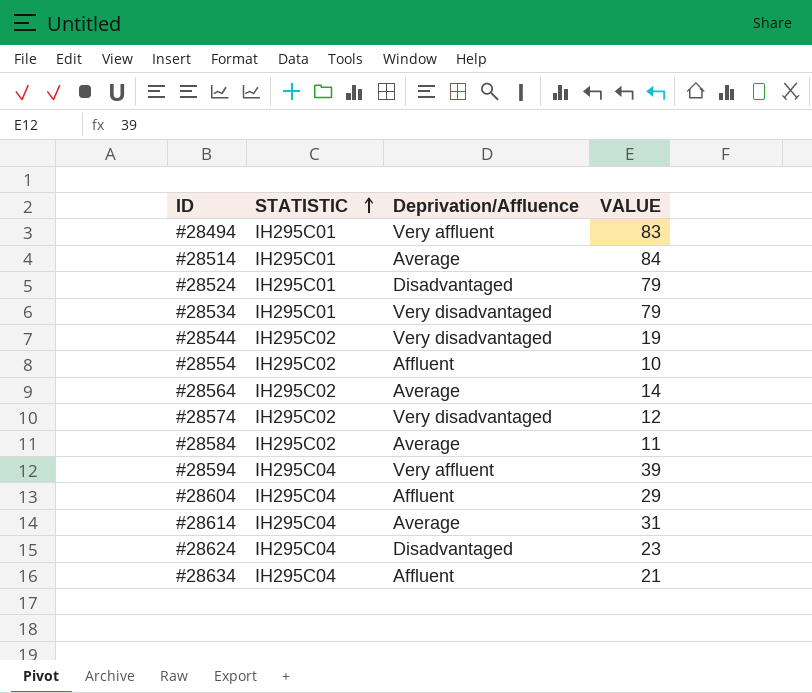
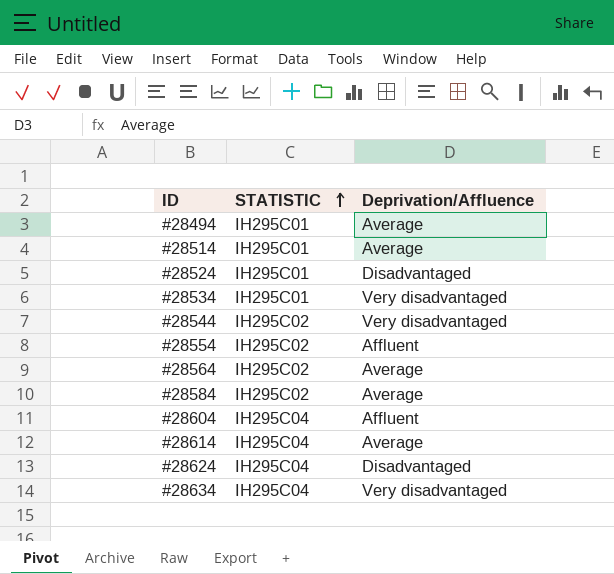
column VALUE | position: 4 -> none
row #28574: IH295C02 | Very disadvantaged | 12 -> none
row #28594: IH295C04 | Very affluent | 39 -> none
#28494 | Deprivation/Affluence: Very affluent -> Average
#28634 | Deprivation/Affluence: Affluent -> Very disadvantaged

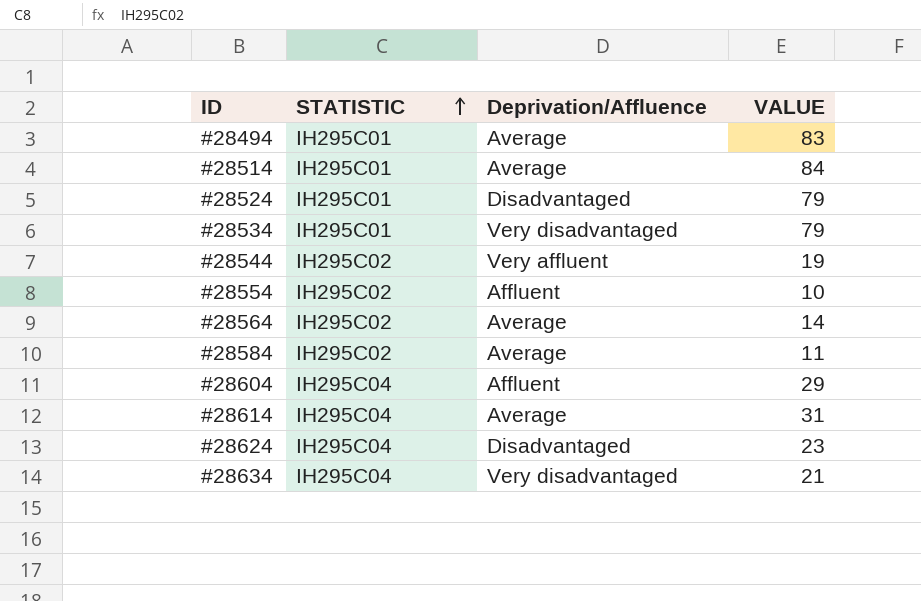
column VALUE | position: none -> 4
#28544 | Deprivation/Affluence: Very disadvantaged -> Very affluent

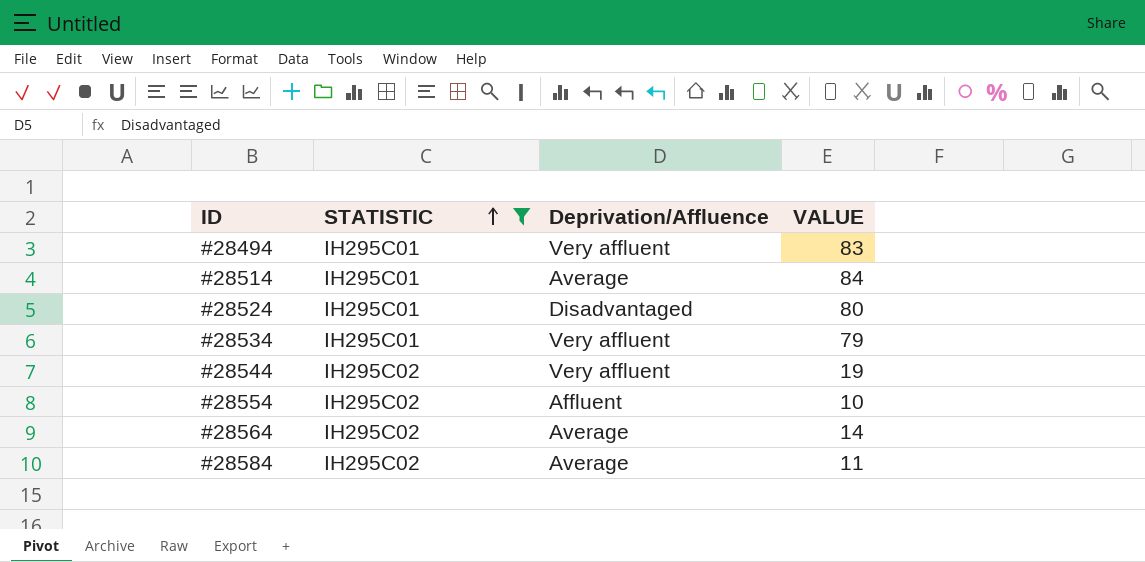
filter: none -> STATISTIC != IH295C04
#28494 | Deprivation/Affluence: Average -> Very affluent
#28524 | VALUE: 79 -> 80
#28534 | Deprivation/Affluence: Very disadvantaged -> Very affluent

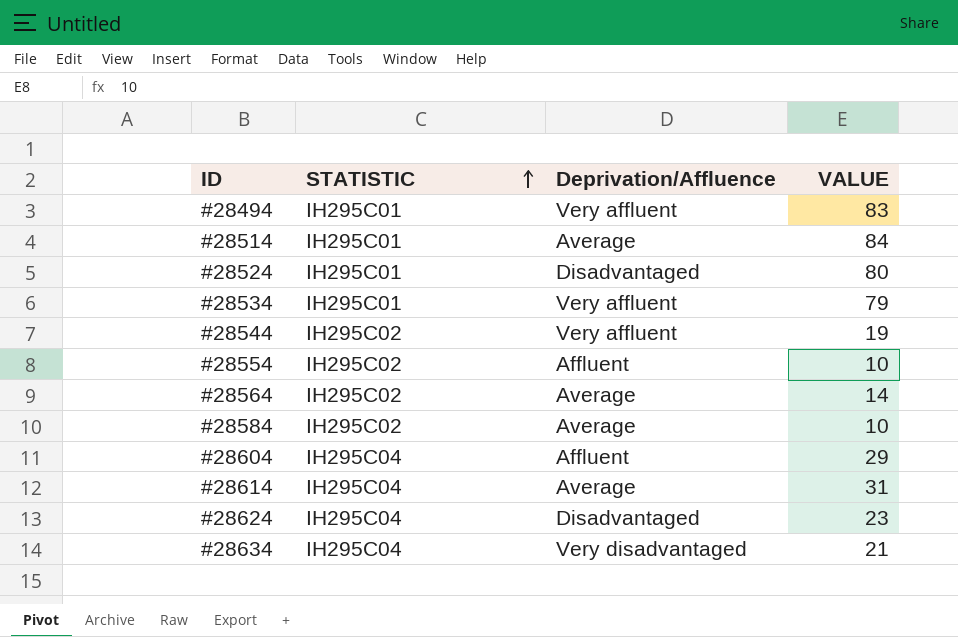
filter: STATISTIC != IH295C04 -> none
#28584 | VALUE: 11 -> 10

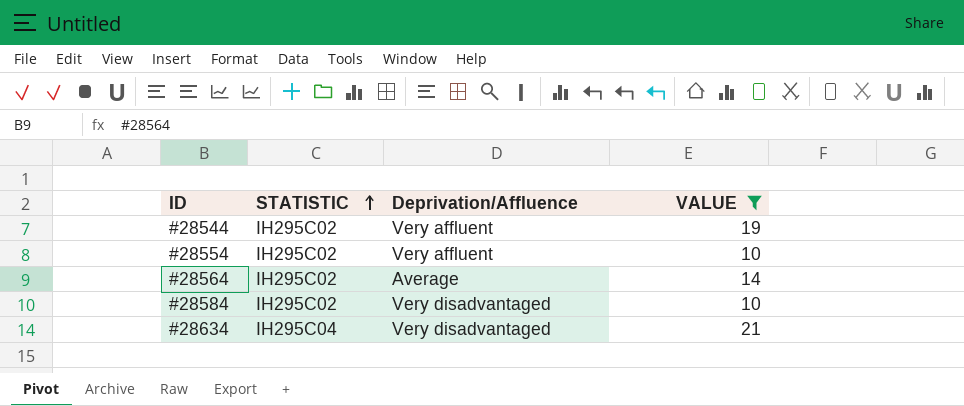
filter: none -> VALUE <= 21
#28554 | Deprivation/Affluence: Affluent -> Very affluent
#28584 | Deprivation/Affluence: Average -> Very disadvantaged

